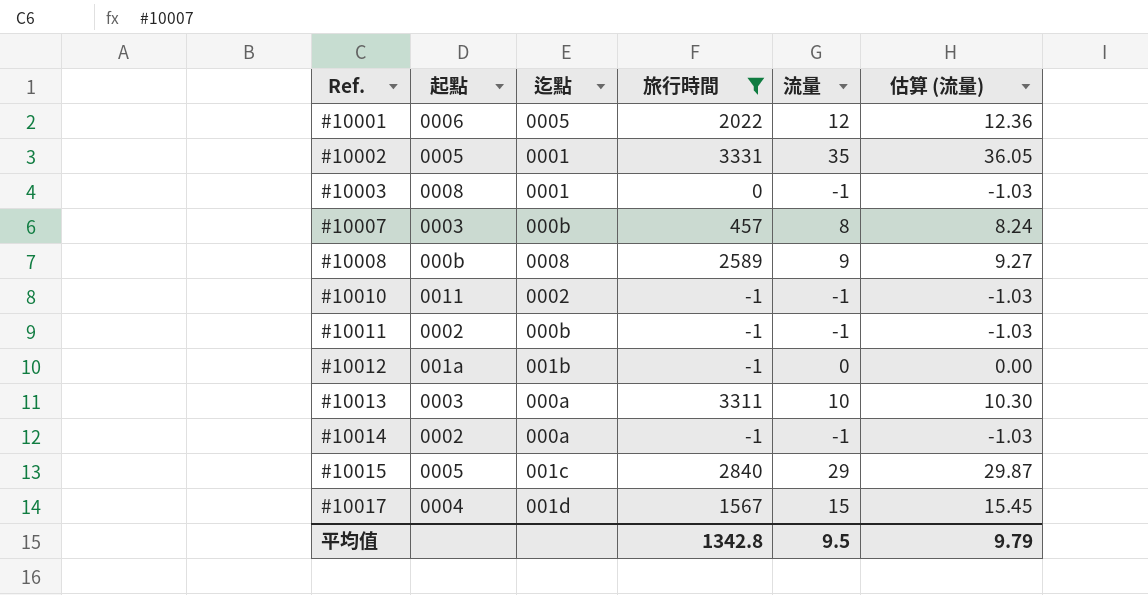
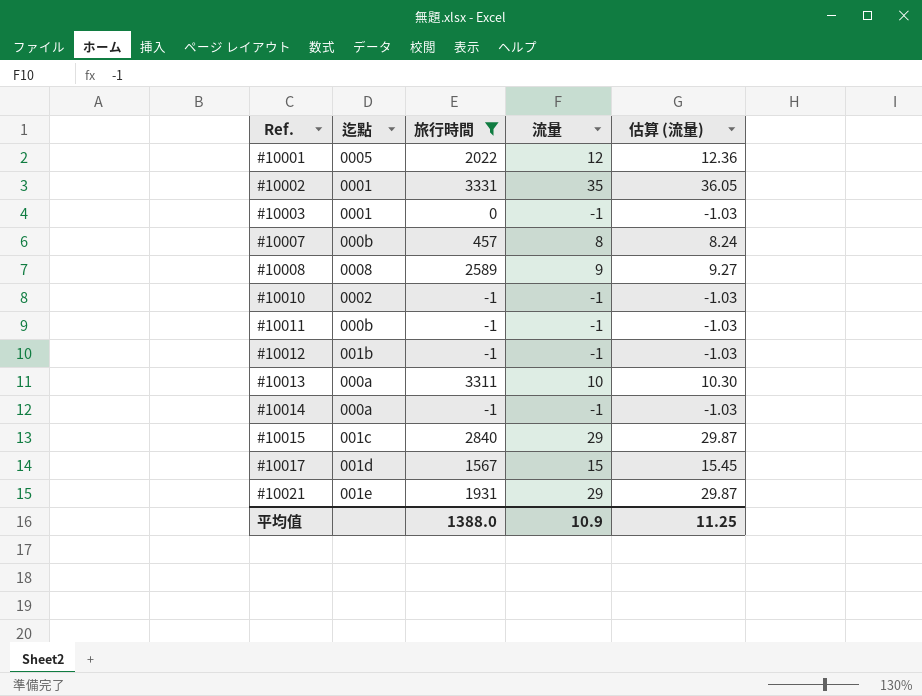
column 起點 | position: 2 -> none
#10012 | 流量: 0 -> -1
#10012 | 估算 (流量): 0.00 -> -1.03
row #10021: none -> 001e | 1931 | 29 | 29.87
平均值 | 旅行時間: 1342.8 -> 1388.0
平均值 | 流量: 9.5 -> 10.9
平均值 | 估算 (流量): 9.79 -> 11.25

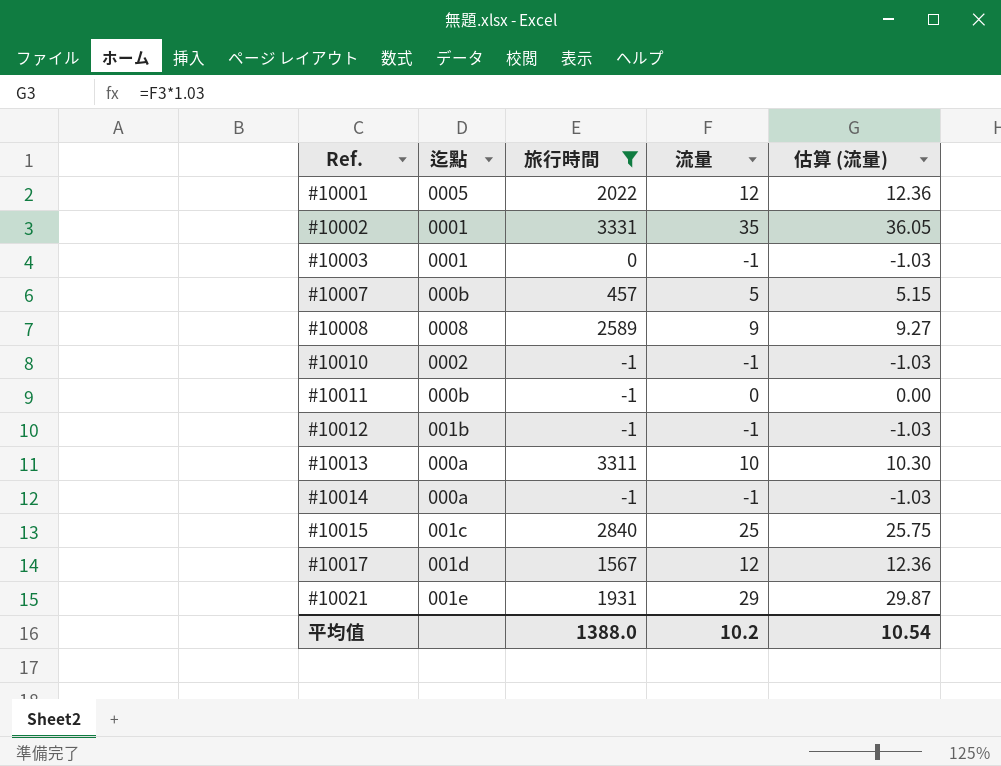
#10007 | 流量: 8 -> 5
#10007 | 估算 (流量): 8.24 -> 5.15
#10011 | 流量: -1 -> 0
#10011 | 估算 (流量): -1.03 -> 0.00
#10015 | 流量: 29 -> 25
#10015 | 估算 (流量): 29.87 -> 25.75
#10017 | 流量: 15 -> 12
#10017 | 估算 (流量): 15.45 -> 12.36
平均值 | 流量: 10.9 -> 10.2
平均值 | 估算 (流量): 11.25 -> 10.54

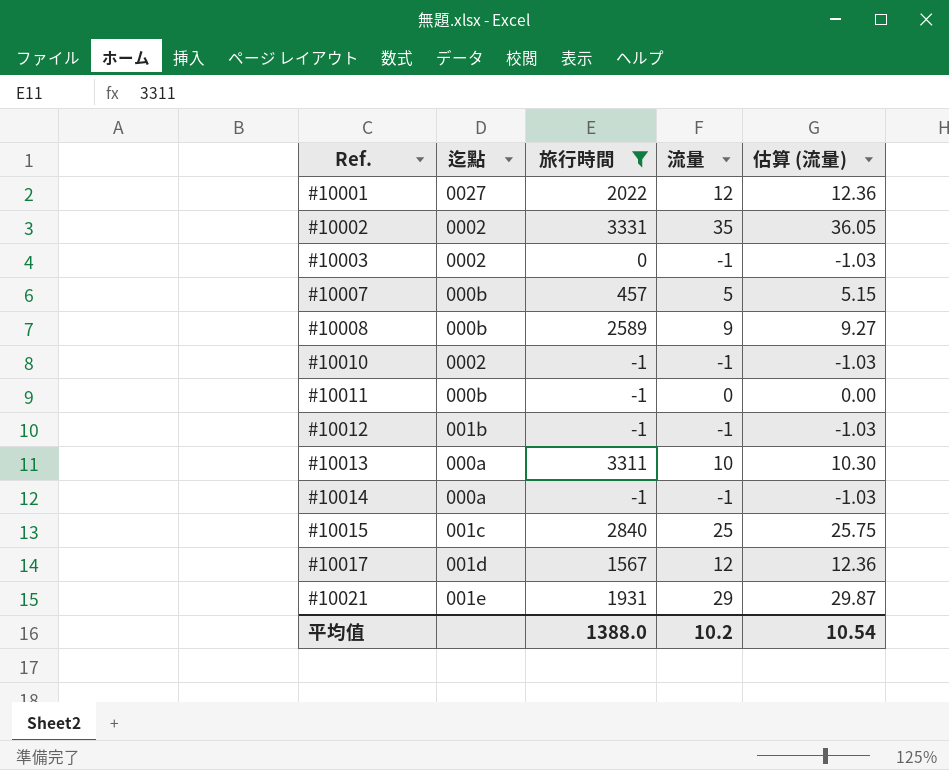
#10001 | 迄點: 0005 -> 0027
#10002 | 迄點: 0001 -> 0002
#10003 | 迄點: 0001 -> 0002
#10008 | 迄點: 0008 -> 000b

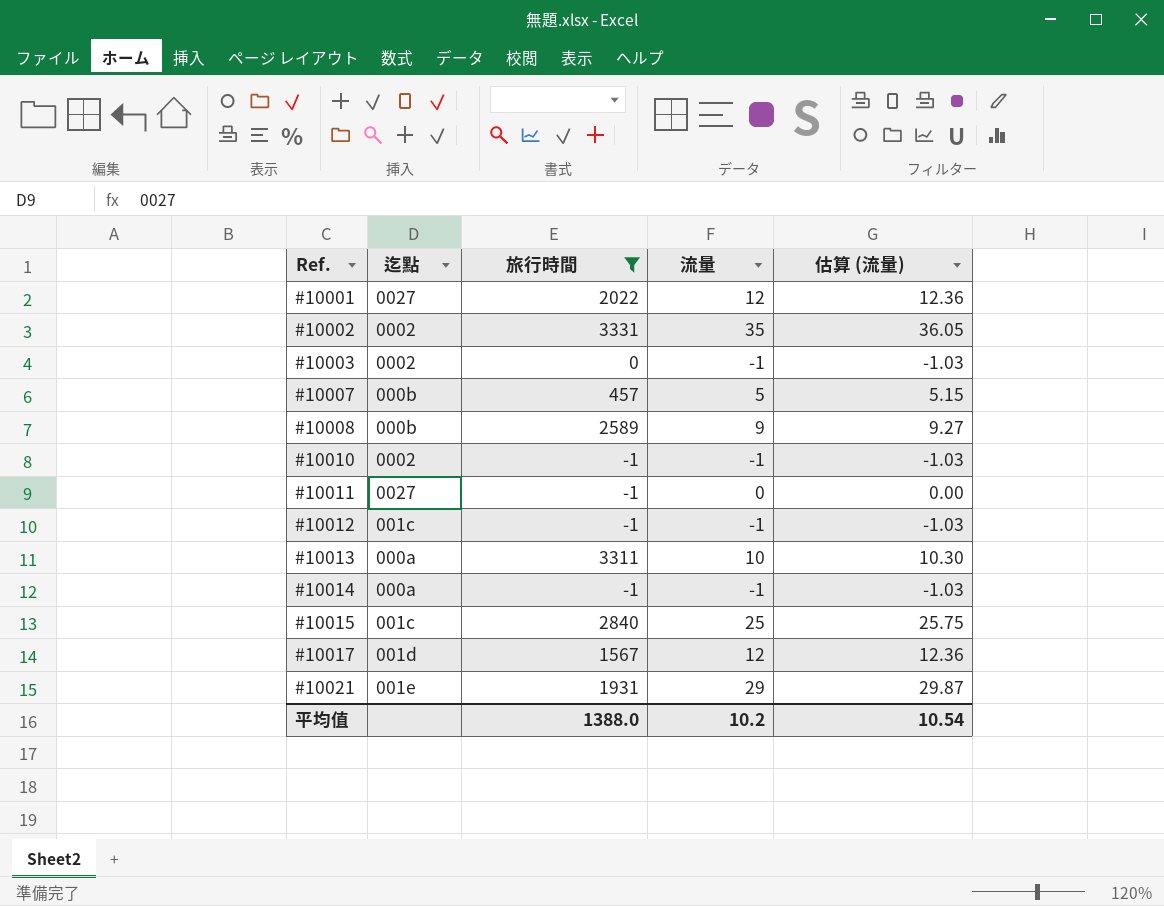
#10011 | 迄點: 000b -> 0027
#10012 | 迄點: 001b -> 001c

